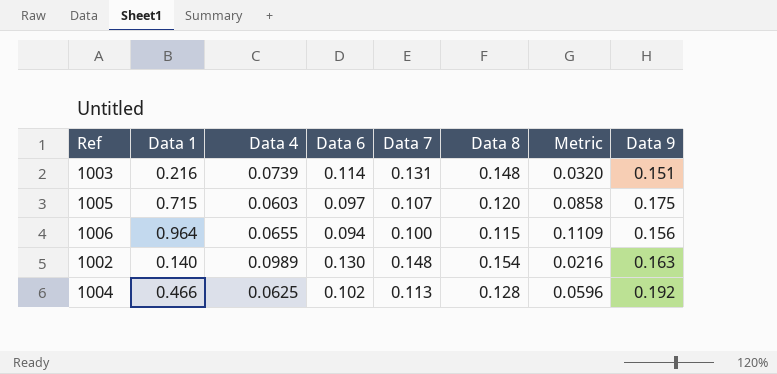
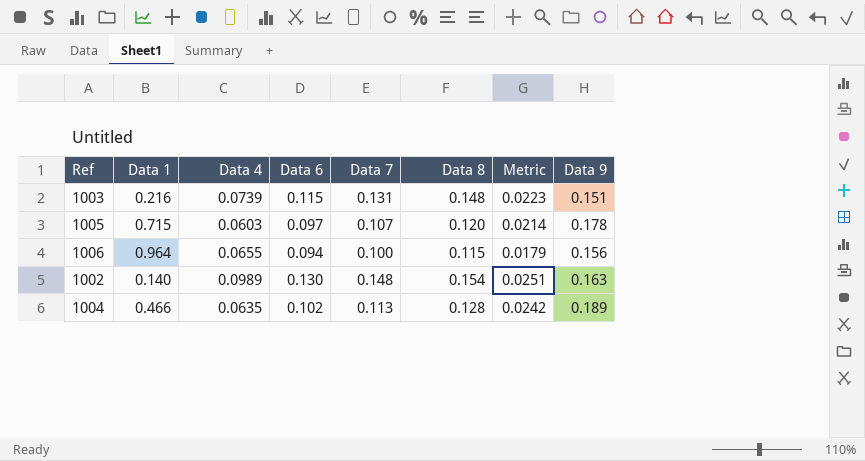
column Metric | formula: [Data 1] * [Data 8] -> [Data 8] * [Data 9]
1003 | Data 6: 0.114 -> 0.115
1005 | Data 9: 0.175 -> 0.178
1004 | Data 4: 0.0625 -> 0.0635
1004 | Data 9: 0.192 -> 0.189

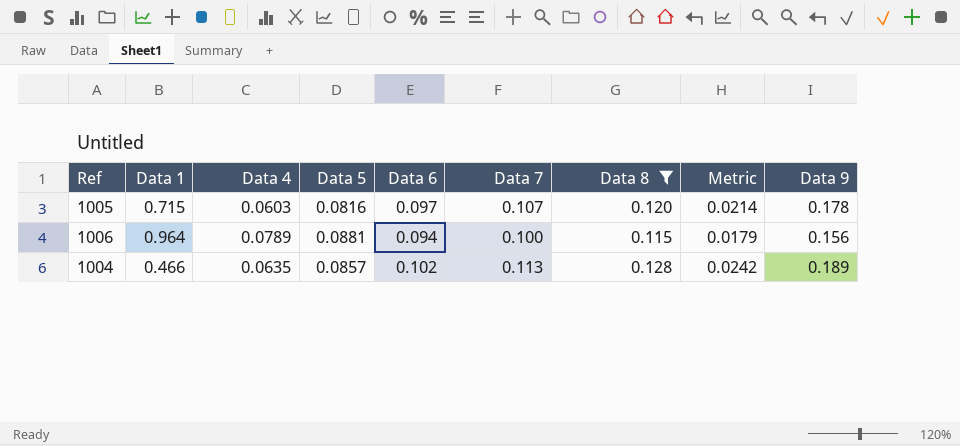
filter: none -> Data 8 <= 0.128
column Data 5 | position: none -> 4
1006 | Data 4: 0.0655 -> 0.0789

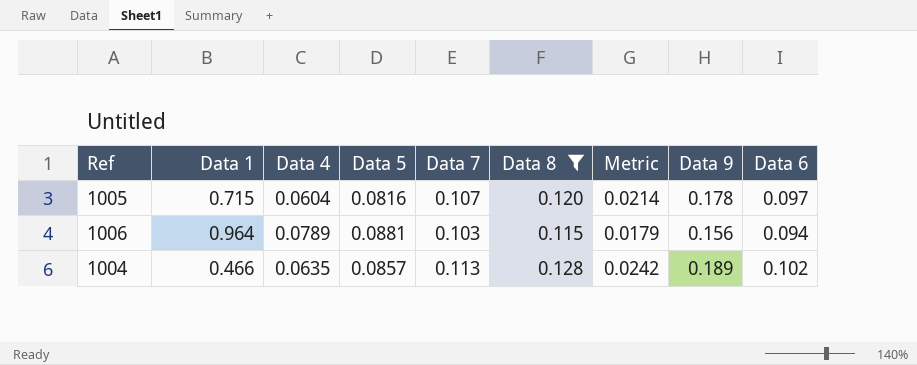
column Data 6 | position: 5 -> 9
1005 | Data 4: 0.0603 -> 0.0604
1006 | Data 7: 0.100 -> 0.103

